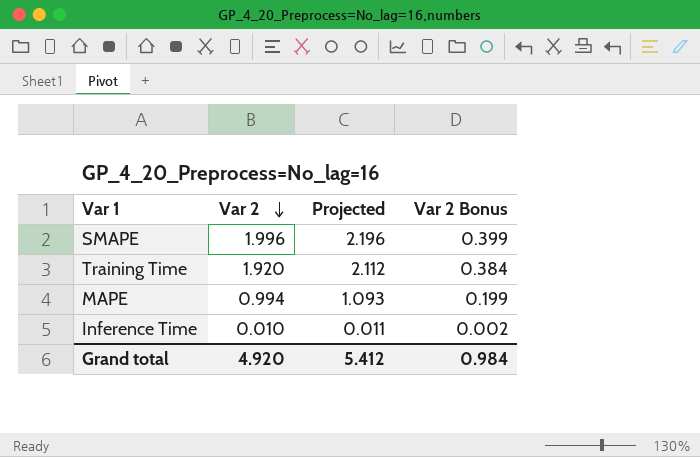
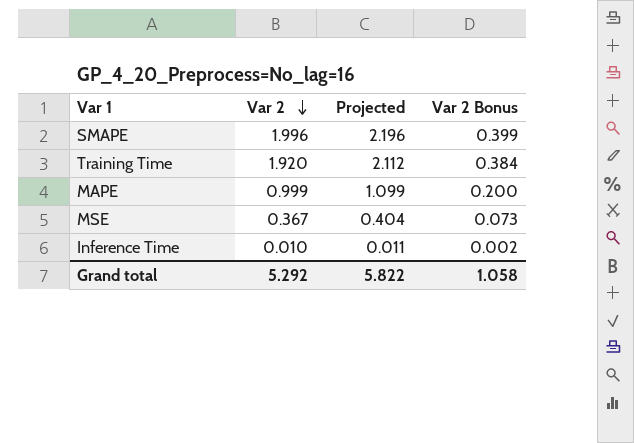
MAPE | Var 2: 0.994 -> 0.999
MAPE | Projected: 1.093 -> 1.099
MAPE | Var 2 Bonus: 0.199 -> 0.200
row MSE: none -> 0.367 | 0.404 | 0.073
Grand total | Var 2: 4.920 -> 5.292
Grand total | Projected: 5.412 -> 5.822
Grand total | Var 2 Bonus: 0.984 -> 1.058

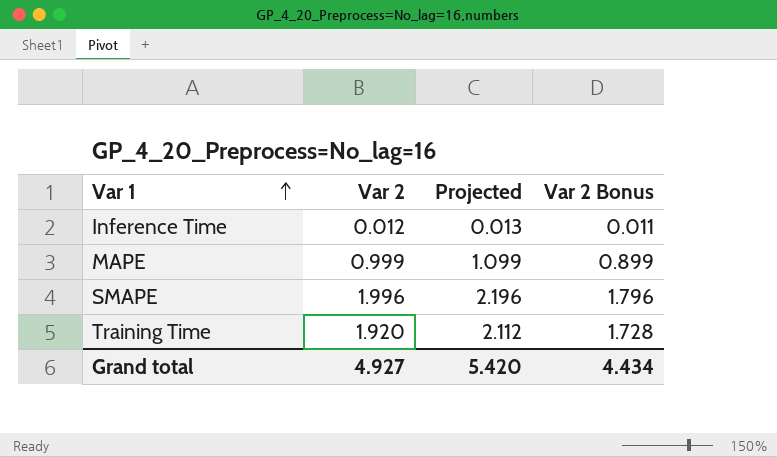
row order: Var 2 descending -> Var 1 ascending
column Var 2 Bonus | formula: [Var 2] * 0.2 -> [Var 2] * 0.9
row MSE: 0.367 | 0.404 | 0.073 -> none
Inference Time | Var 2: 0.010 -> 0.012
Inference Time | Projected: 0.011 -> 0.013
Grand total | Var 2: 5.292 -> 4.927
Grand total | Projected: 5.822 -> 5.420
Grand total | Var 2 Bonus: 1.058 -> 4.434

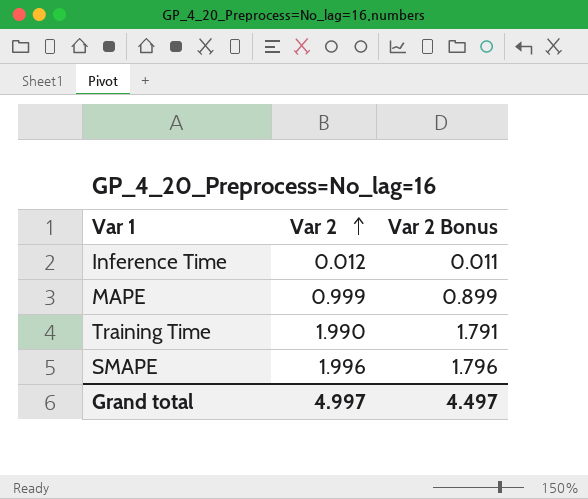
row order: Var 1 ascending -> Var 2 ascending
column Projected | formula: [Var 2] * 1.1 -> none
Training Time | Var 2: 1.920 -> 1.990
Training Time | Var 2 Bonus: 1.728 -> 1.791
Grand total | Var 2: 4.927 -> 4.997
Grand total | Var 2 Bonus: 4.434 -> 4.497

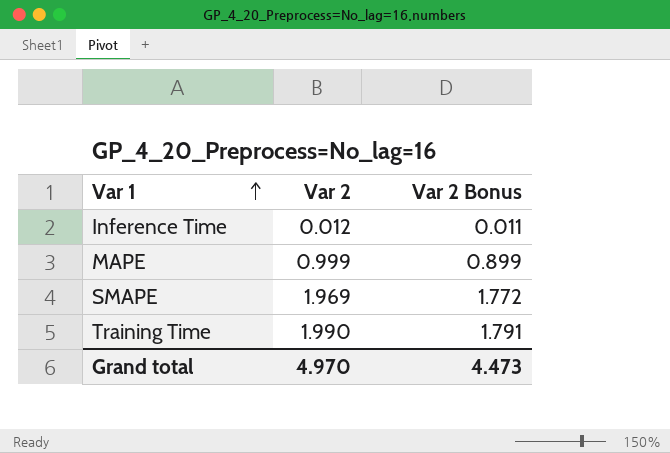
row order: Var 2 ascending -> Var 1 ascending
SMAPE | Var 2: 1.996 -> 1.969
SMAPE | Var 2 Bonus: 1.796 -> 1.772
Grand total | Var 2: 4.997 -> 4.970
Grand total | Var 2 Bonus: 4.497 -> 4.473

